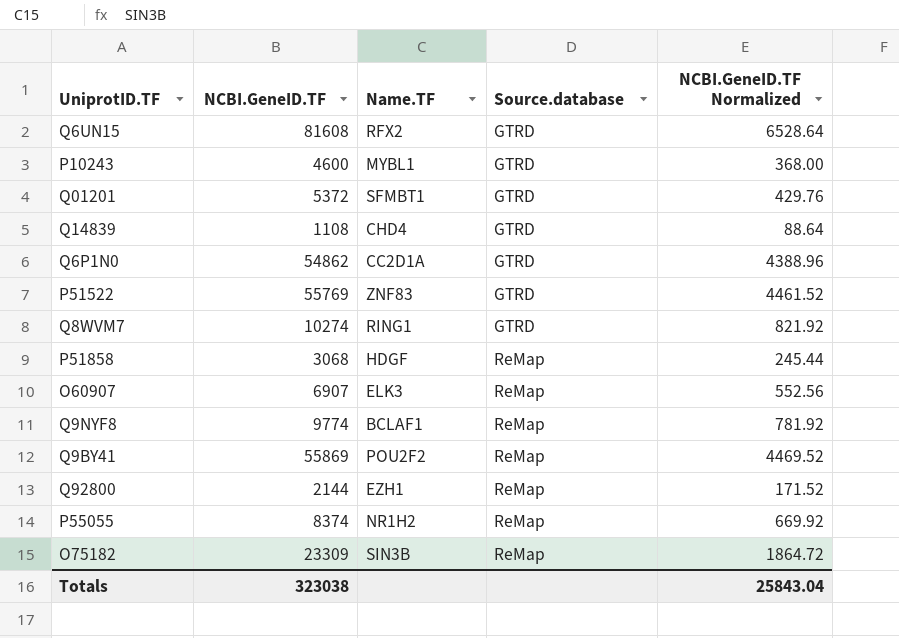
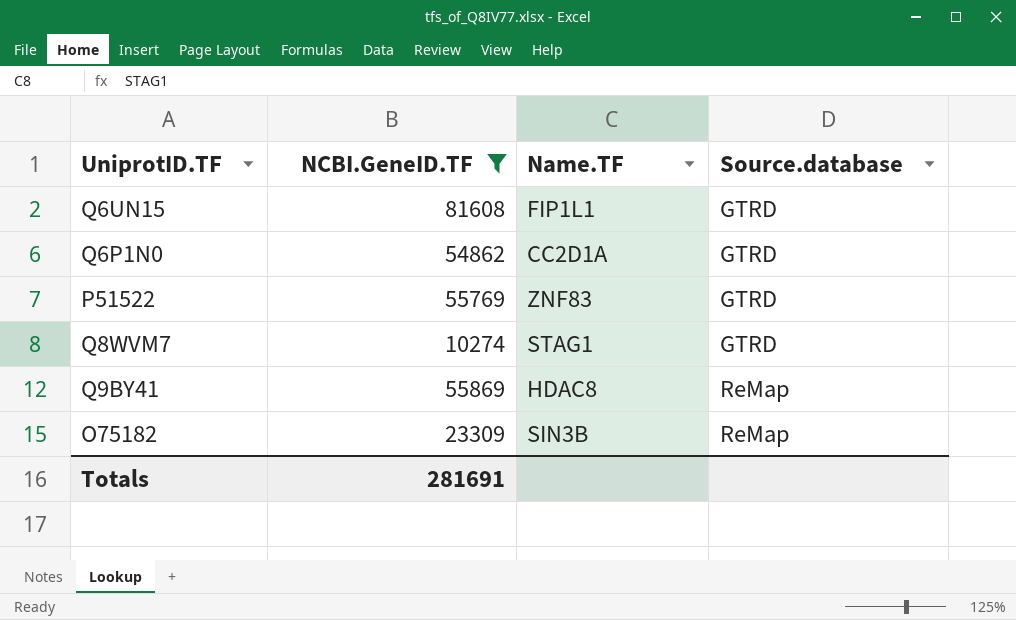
filter: none -> NCBI.GeneID.TF >= 10274
column NCBI.GeneID.TF Normalized | formula: [NCBI.GeneID.TF] * 0.08 -> none
Q6UN15 | Name.TF: RFX2 -> FIP1L1
Q8WVM7 | Name.TF: RING1 -> STAG1
Q9BY41 | Name.TF: POU2F2 -> HDAC8
Totals | NCBI.GeneID.TF: 323038 -> 281691

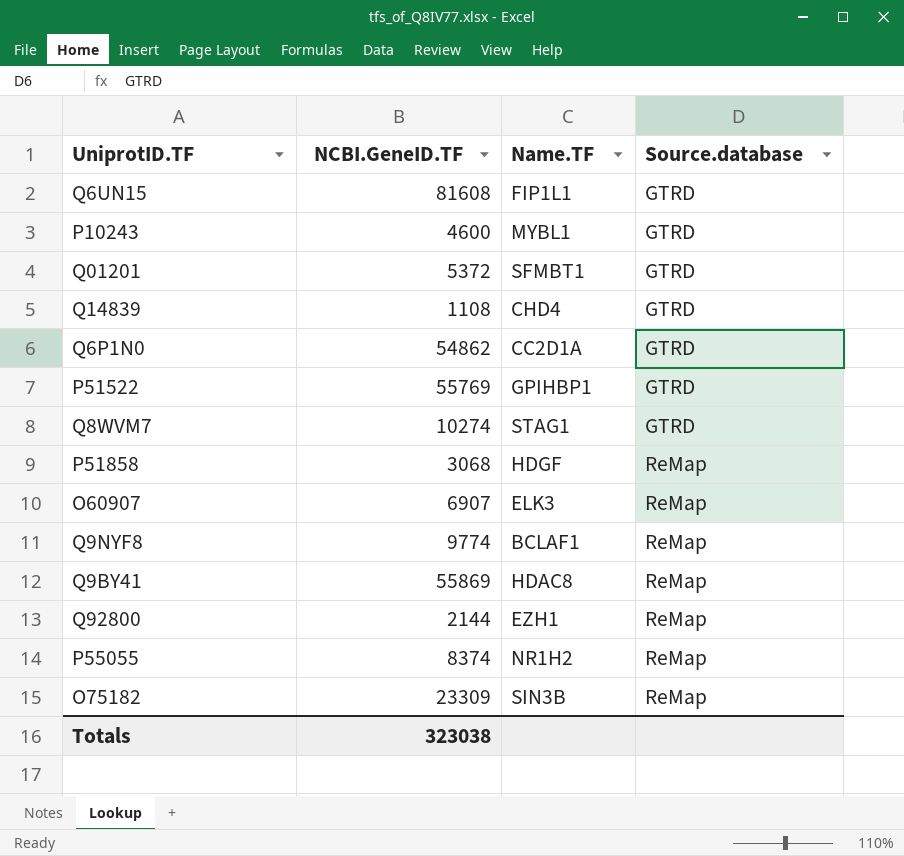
filter: NCBI.GeneID.TF >= 10274 -> none
P51522 | Name.TF: ZNF83 -> GPIHBP1
Totals | NCBI.GeneID.TF: 281691 -> 323038

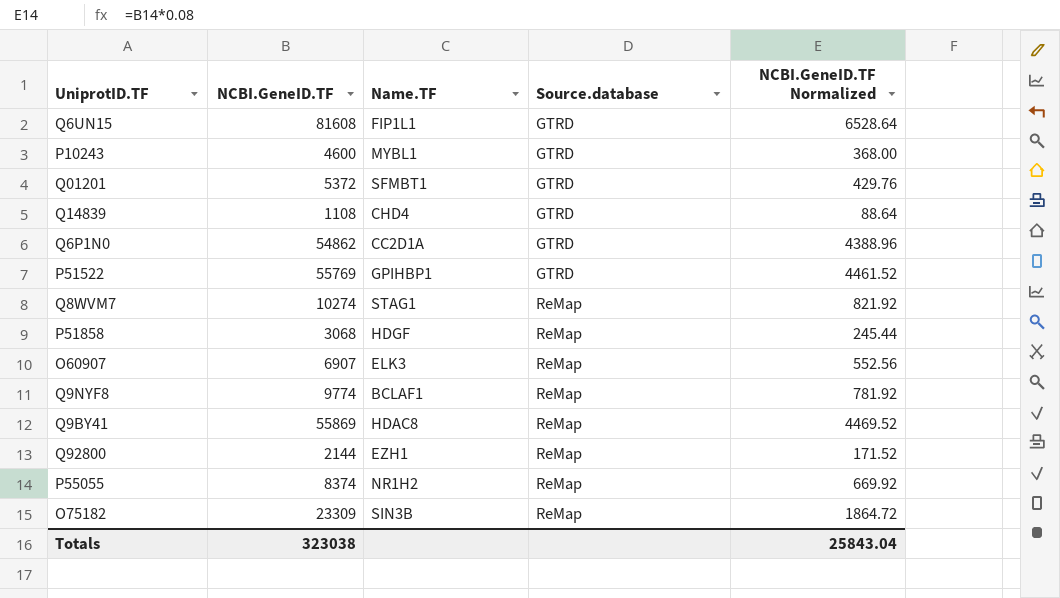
column NCBI.GeneID.TF Normalized | formula: none -> [NCBI.GeneID.TF] * 0.08
Q8WVM7 | Source.database: GTRD -> ReMap

